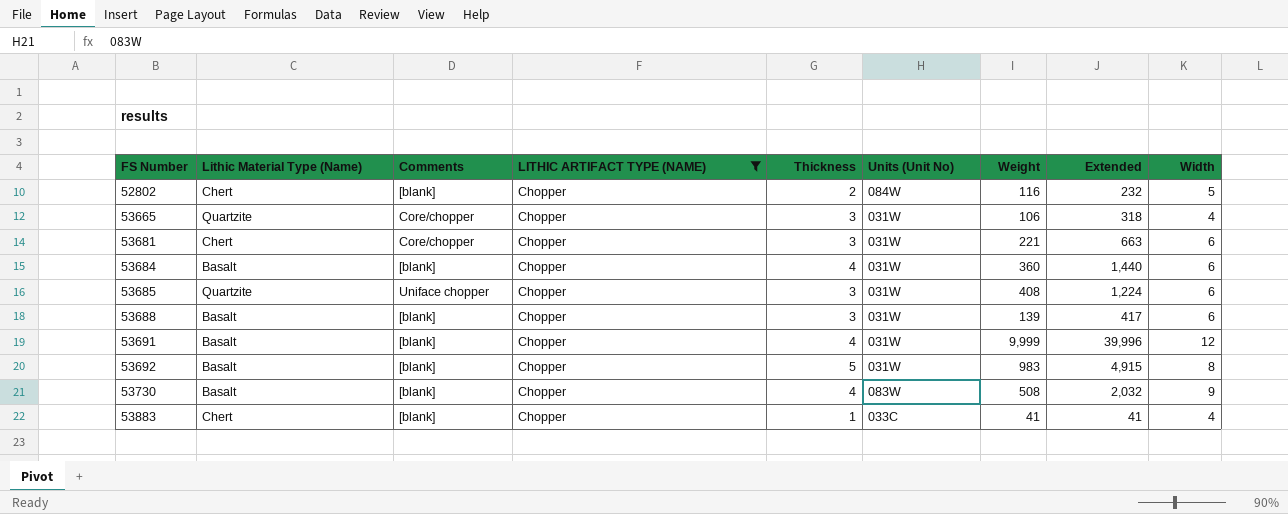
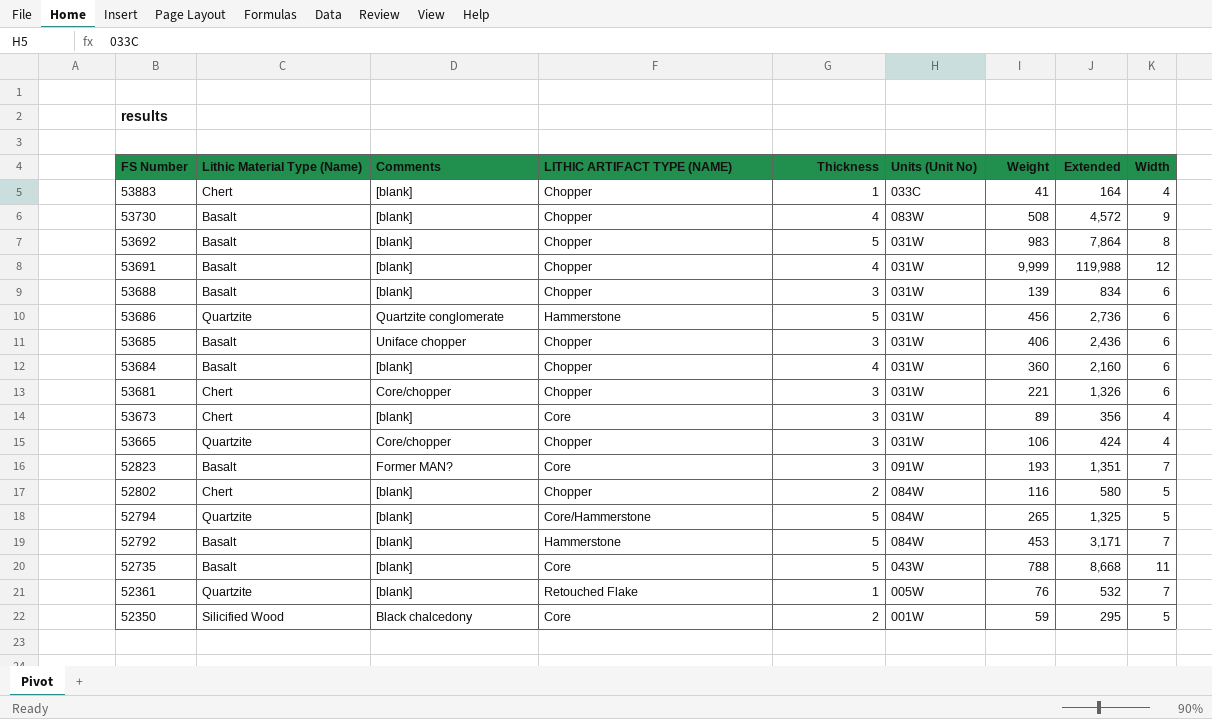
filter: LITHIC ARTIFACT TYPE (NAME) = Chopper -> none
row order: FS Number ascending -> FS Number descending
column Extended | formula: [Thickness] * [Weight] -> [Weight] * [Width]
53685 | Lithic Material Type (Name): Quartzite -> Basalt
53685 | Weight: 408 -> 406

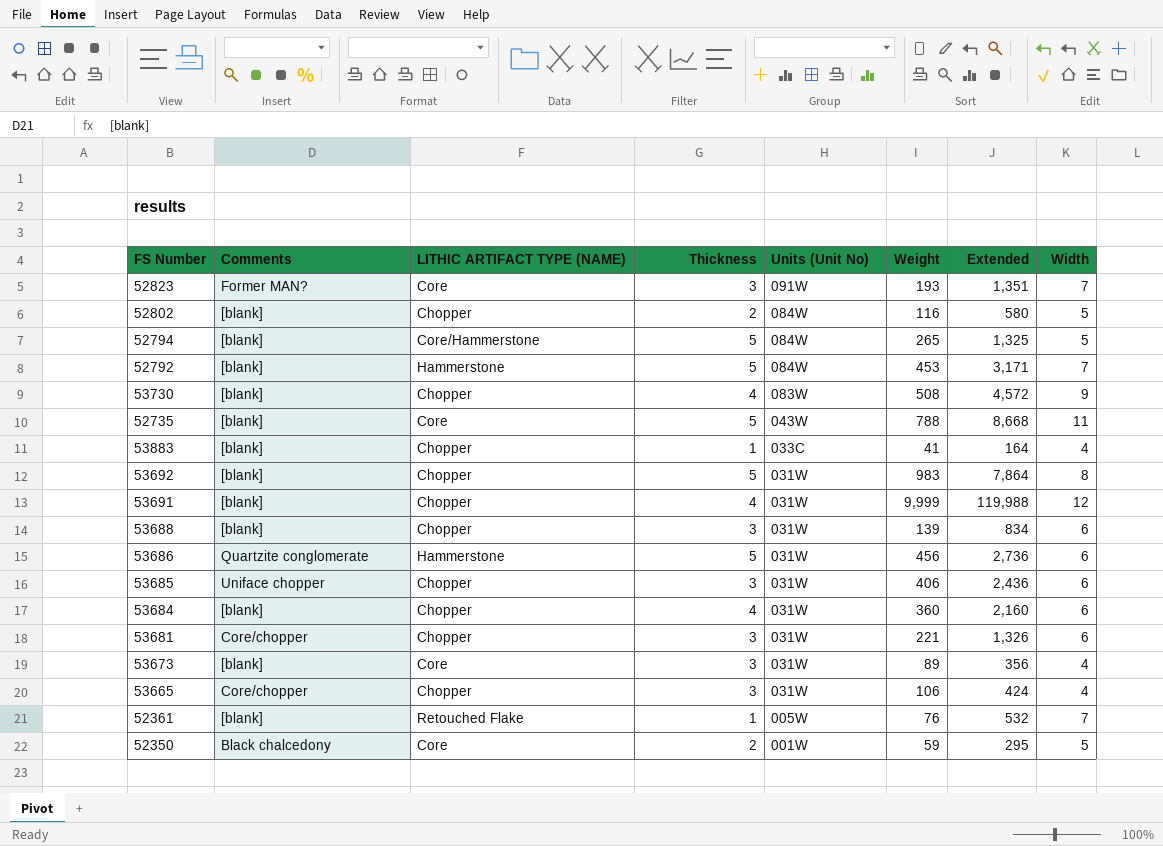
row order: FS Number descending -> Units (Unit No) descending
column Lithic Material Type (Name) | position: 2 -> none

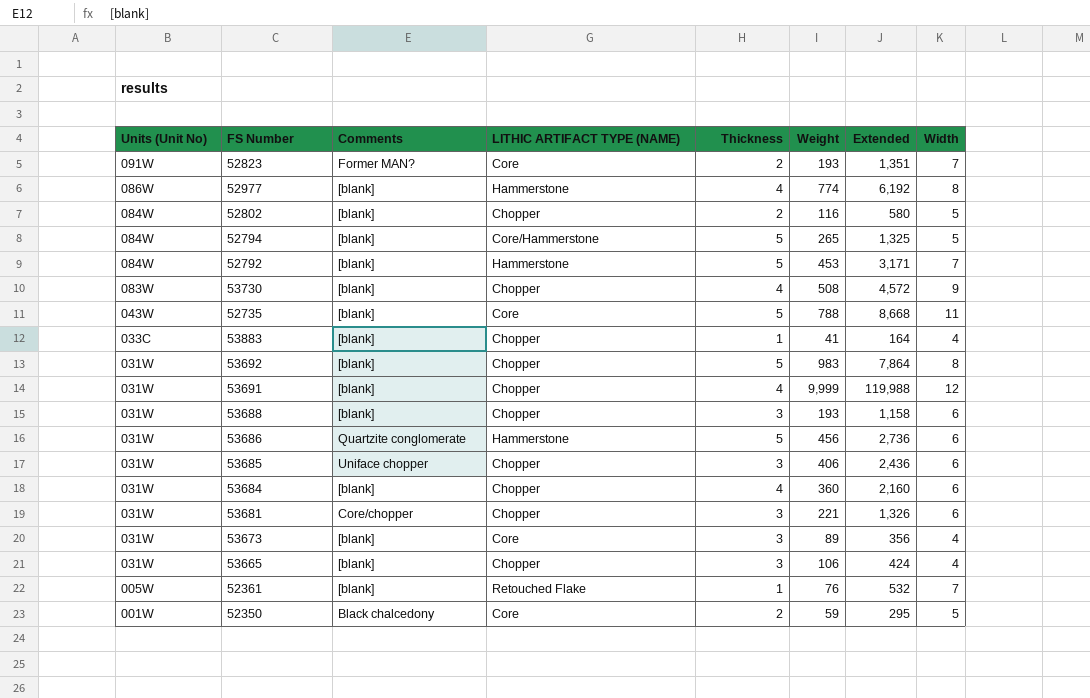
column Units (Unit No) | position: 5 -> 1
52823 | Thickness: 3 -> 2
row 52977: none -> 086W | [blank] | Hammerstone | 4 | 774 | 6,192 | 8
53688 | Weight: 139 -> 193
53688 | Extended: 834 -> 1,158
53665 | Comments: Core/chopper -> [blank]

